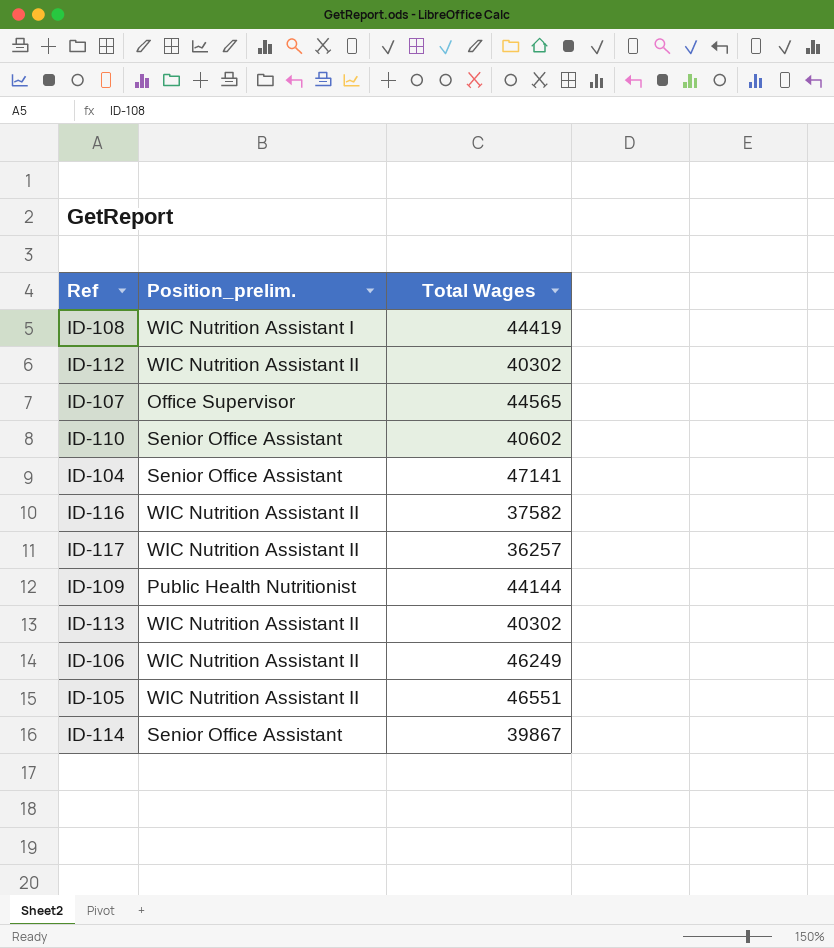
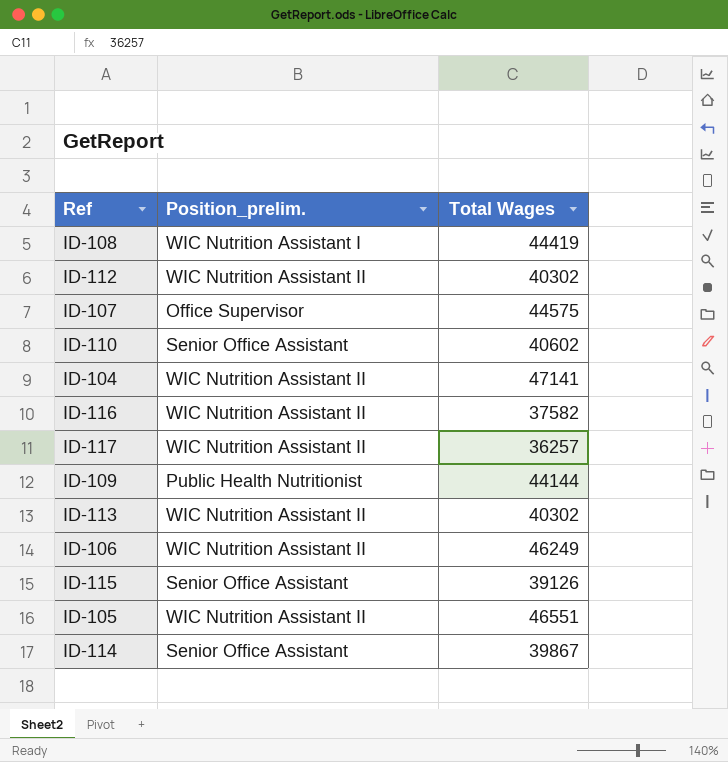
ID-107 | Total Wages: 44565 -> 44575
ID-104 | Position_prelim.: Senior Office Assistant -> WIC Nutrition Assistant II
row ID-115: none -> Senior Office Assistant | 39126

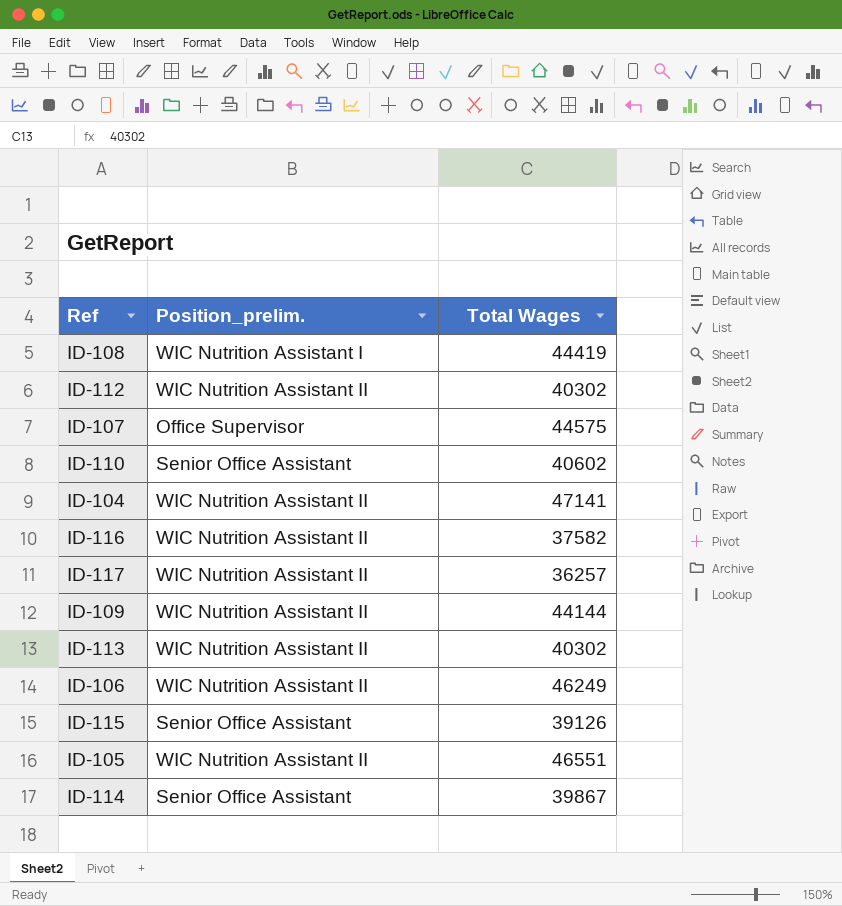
ID-109 | Position_prelim.: Public Health Nutritionist -> WIC Nutrition Assistant II

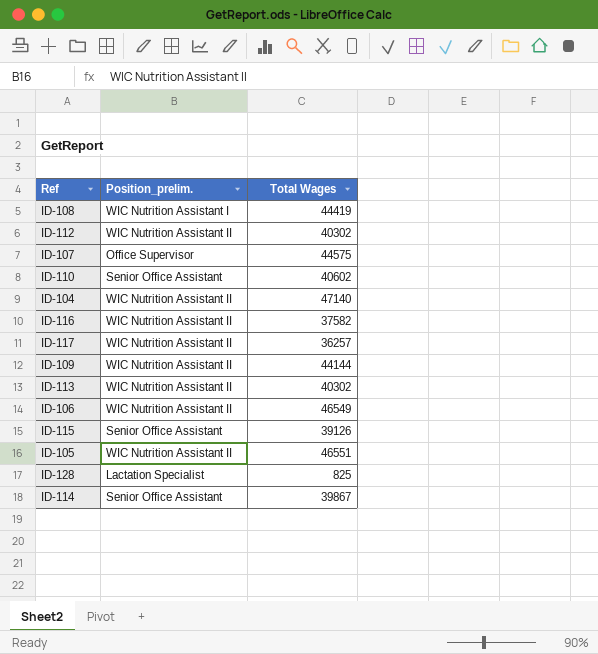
ID-104 | Total Wages: 47141 -> 47140
ID-106 | Total Wages: 46249 -> 46549
row ID-128: none -> Lactation Specialist | 825

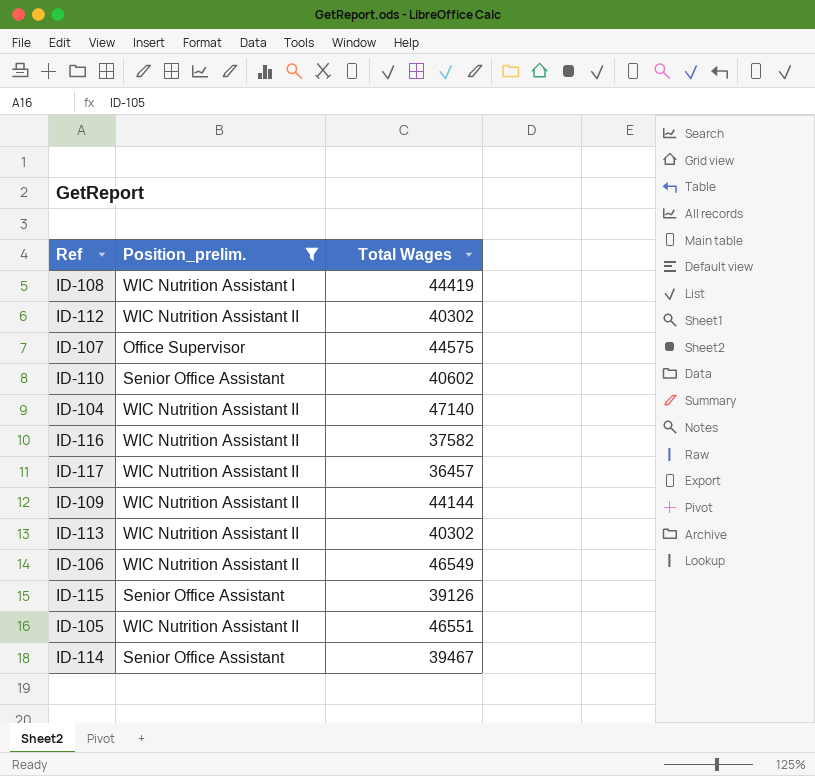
filter: none -> Position_prelim. != Lactation Specialist
ID-117 | Total Wages: 36257 -> 36457
ID-114 | Total Wages: 39867 -> 39467

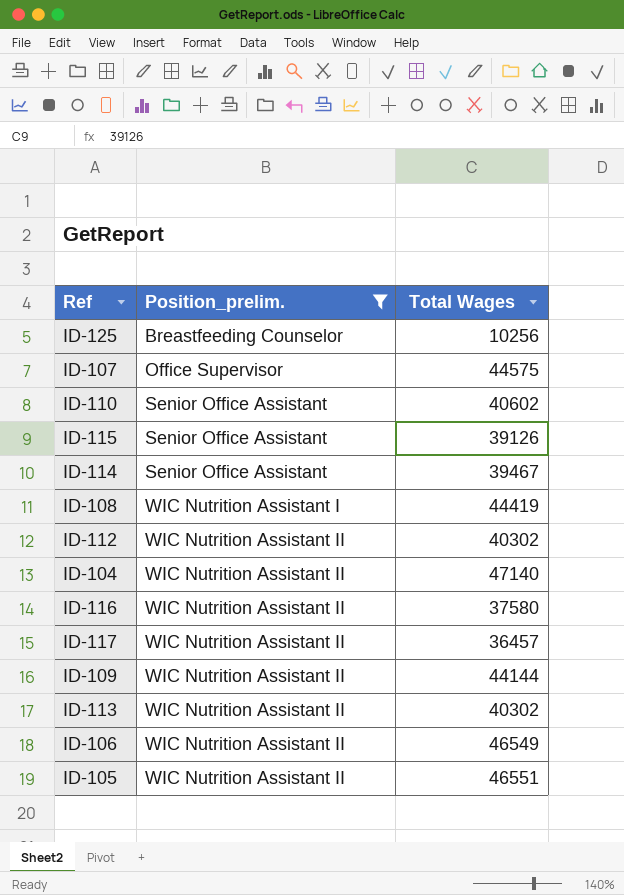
row order: none -> Position_prelim. ascending
row ID-125: none -> Breastfeeding Counselor | 10256
ID-116 | Total Wages: 37582 -> 37580

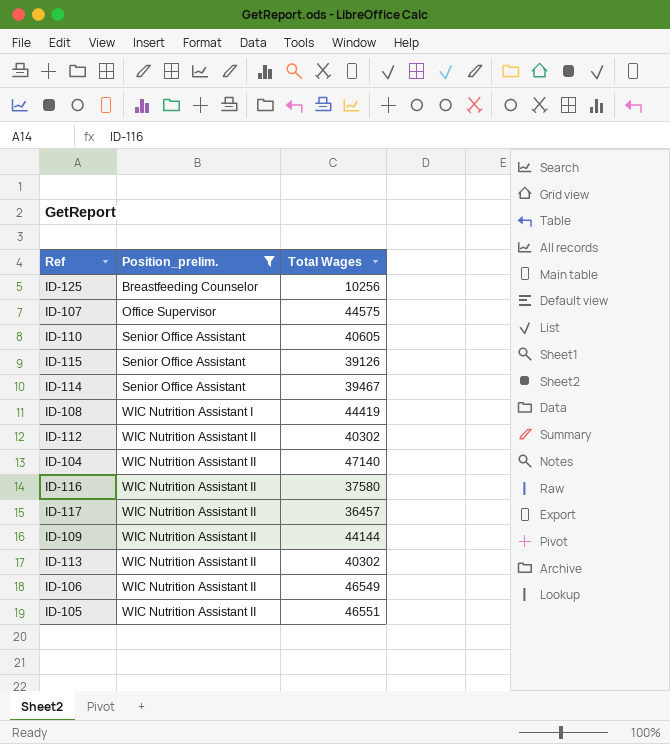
ID-110 | Total Wages: 40602 -> 40605

